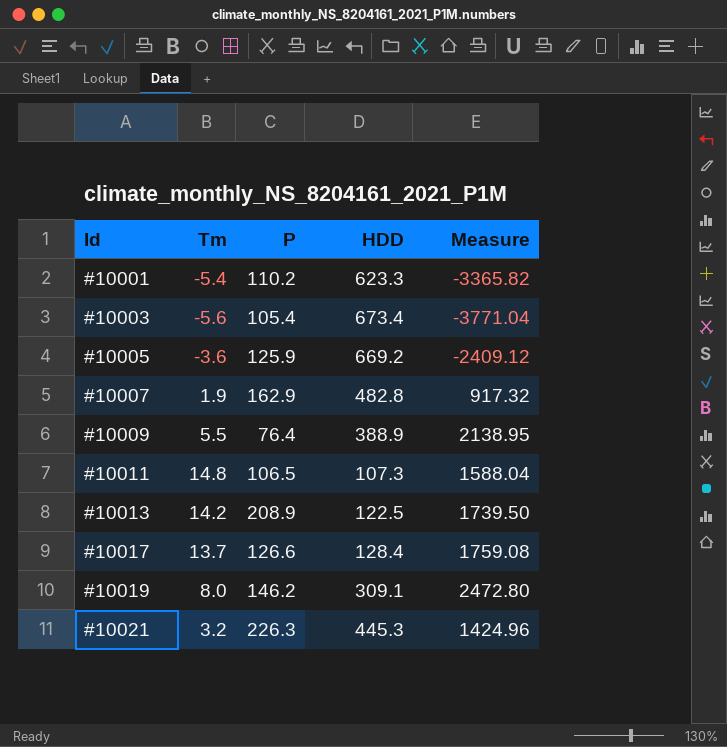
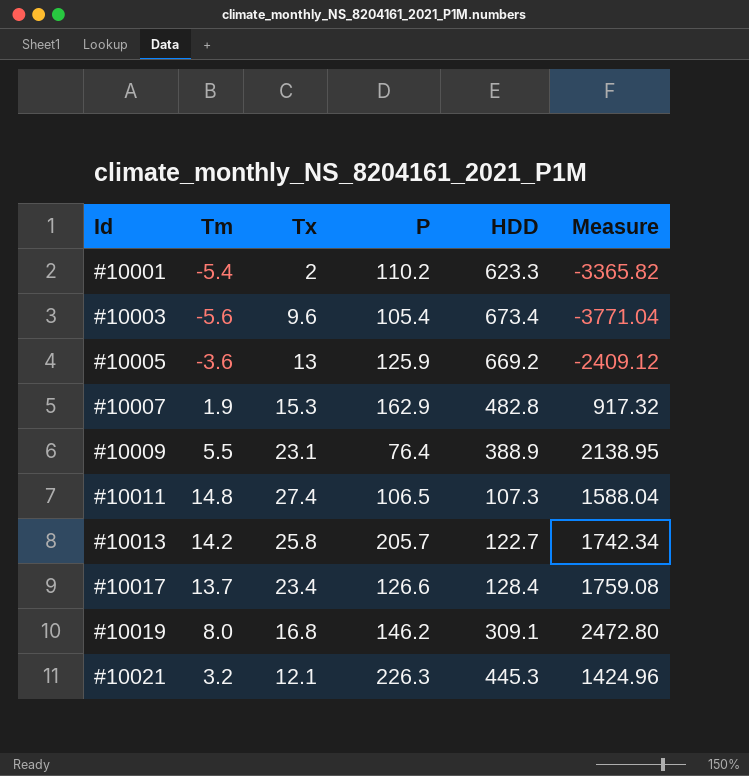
column Tx | position: none -> 3
#10013 | P: 208.9 -> 205.7
#10013 | HDD: 122.5 -> 122.7
#10013 | Measure: 1739.50 -> 1742.34

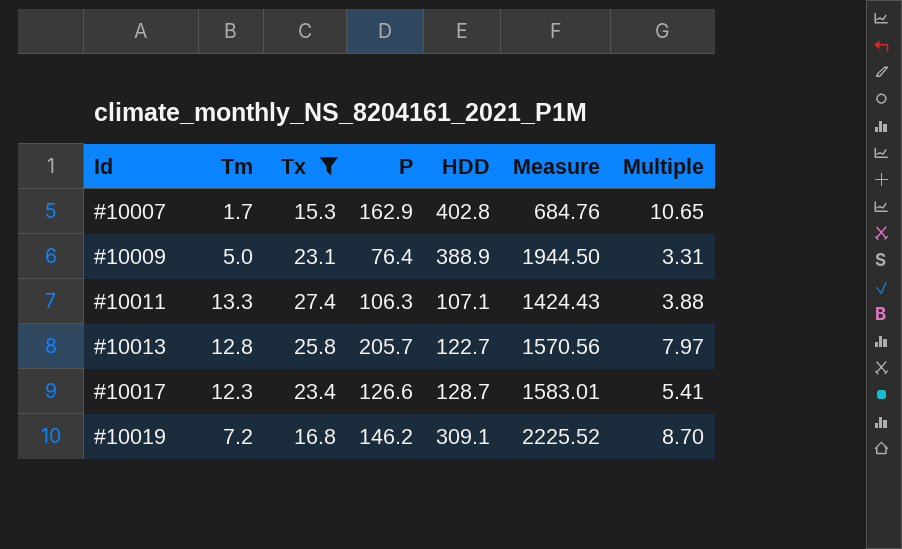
filter: none -> Tx >= 15.3
column Multiple | formula: none -> [P] / [Tx]
#10007 | Tm: 1.9 -> 1.7
#10007 | HDD: 482.8 -> 402.8
#10007 | Measure: 917.32 -> 684.76
#10009 | Tm: 5.5 -> 5.0
#10009 | Measure: 2138.95 -> 1944.50
#10011 | Tm: 14.8 -> 13.3
#10011 | P: 106.5 -> 106.3
#10011 | HDD: 107.3 -> 107.1
#10011 | Measure: 1588.04 -> 1424.43
#10013 | Tm: 14.2 -> 12.8
#10013 | Measure: 1742.34 -> 1570.56
#10017 | Tm: 13.7 -> 12.3
#10017 | HDD: 128.4 -> 128.7
#10017 | Measure: 1759.08 -> 1583.01
#10019 | Tm: 8.0 -> 7.2
#10019 | Measure: 2472.80 -> 2225.52

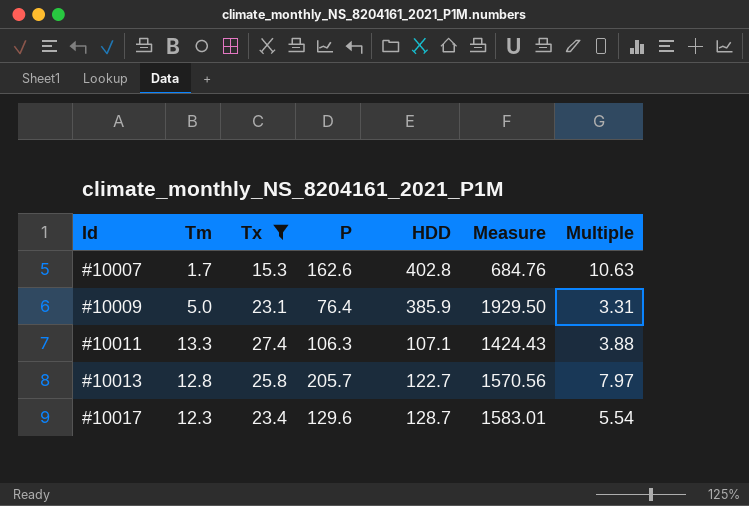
row #10019: 7.2 | 16.8 | 146.2 | 309.1 | 2225.52 | 8.70 -> none
#10007 | P: 162.9 -> 162.6
#10007 | Multiple: 10.65 -> 10.63
#10009 | HDD: 388.9 -> 385.9
#10009 | Measure: 1944.50 -> 1929.50
#10017 | P: 126.6 -> 129.6
#10017 | Multiple: 5.41 -> 5.54

